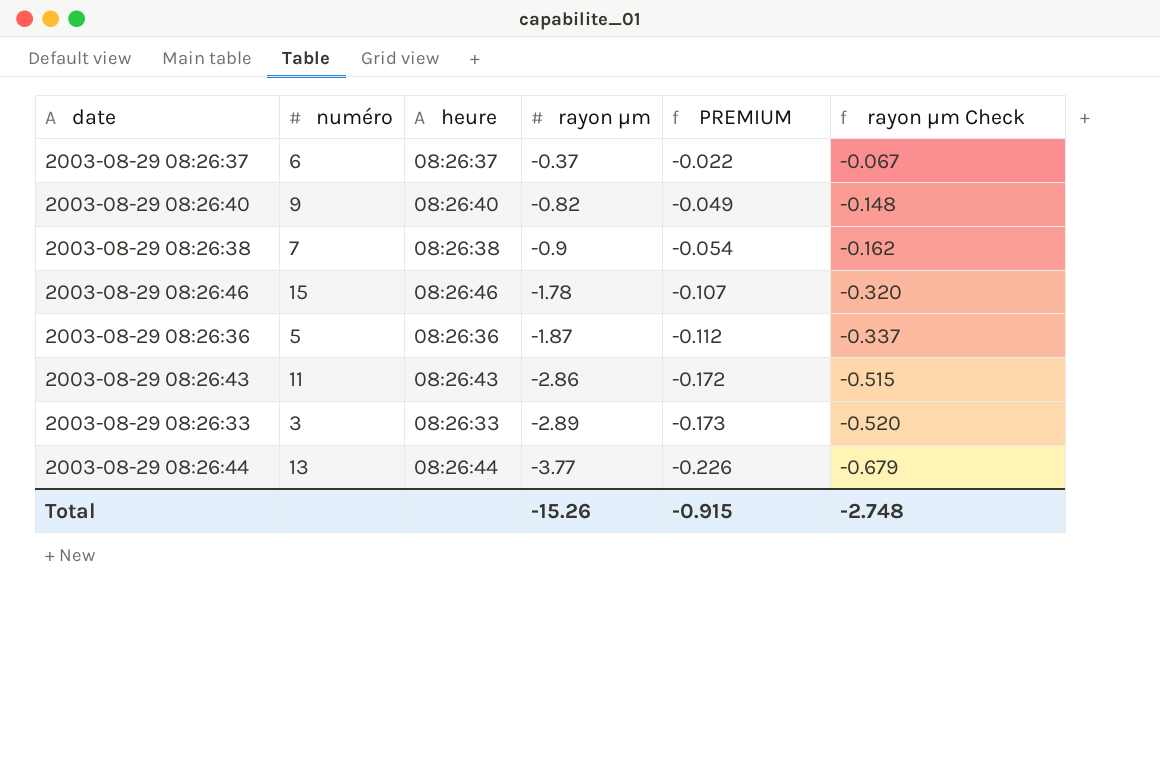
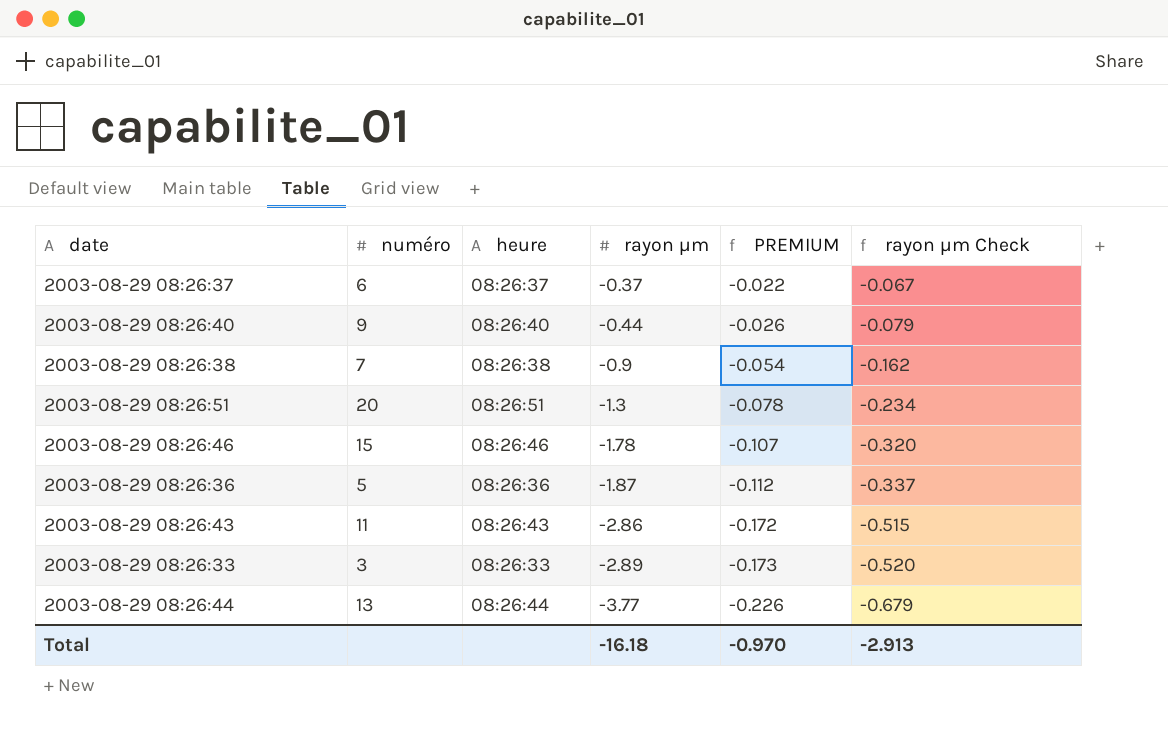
2003-08-29 08:26:40 | rayon µm: -0.82 -> -0.44
2003-08-29 08:26:40 | PREMIUM: -0.049 -> -0.026
2003-08-29 08:26:40 | rayon µm Check: -0.148 -> -0.079
row 2003-08-29 08:26:51: none -> 20 | 08:26:51 | -1.3 | -0.078 | -0.234
Total | rayon µm: -15.26 -> -16.18
Total | PREMIUM: -0.915 -> -0.970
Total | rayon µm Check: -2.748 -> -2.913

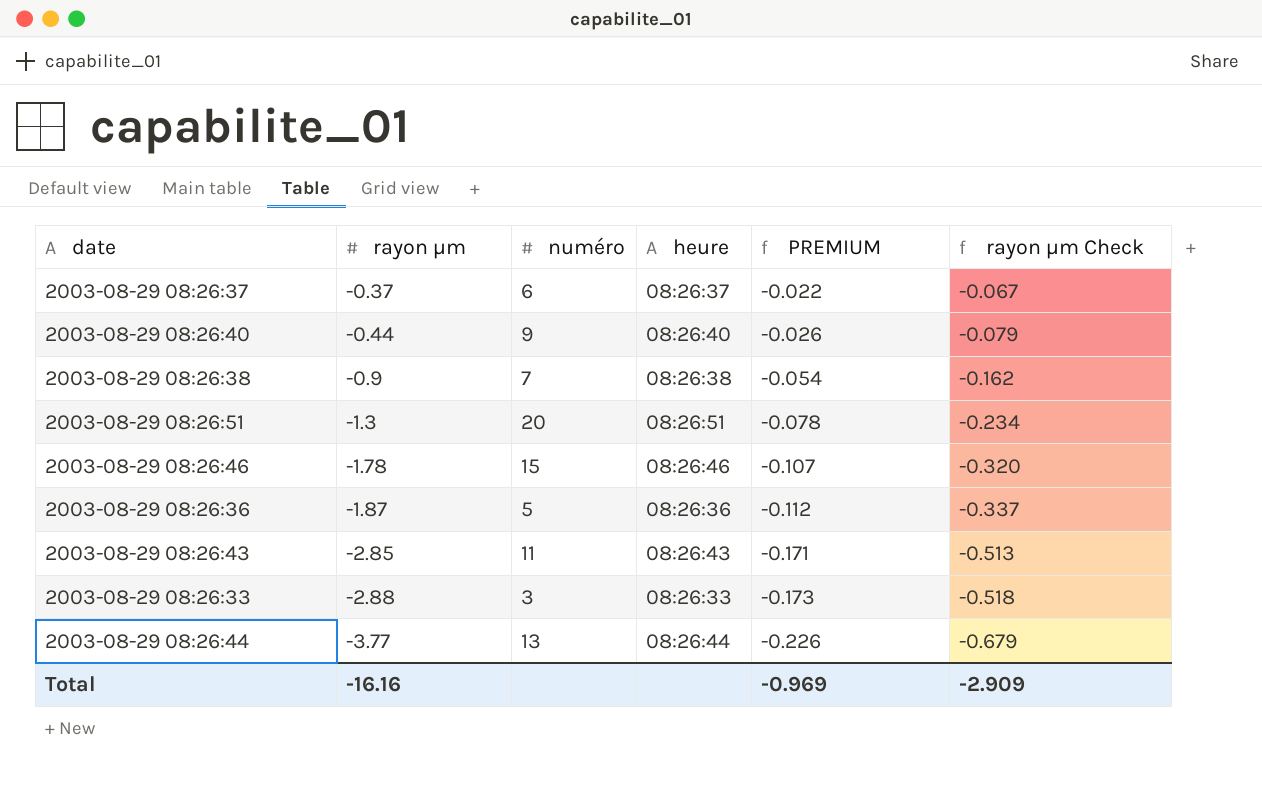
column rayon µm | position: 4 -> 2
2003-08-29 08:26:43 | rayon µm: -2.86 -> -2.85
2003-08-29 08:26:43 | PREMIUM: -0.172 -> -0.171
2003-08-29 08:26:43 | rayon µm Check: -0.515 -> -0.513
2003-08-29 08:26:33 | rayon µm: -2.89 -> -2.88
2003-08-29 08:26:33 | rayon µm Check: -0.520 -> -0.518
Total | rayon µm: -16.18 -> -16.16
Total | PREMIUM: -0.970 -> -0.969
Total | rayon µm Check: -2.913 -> -2.909

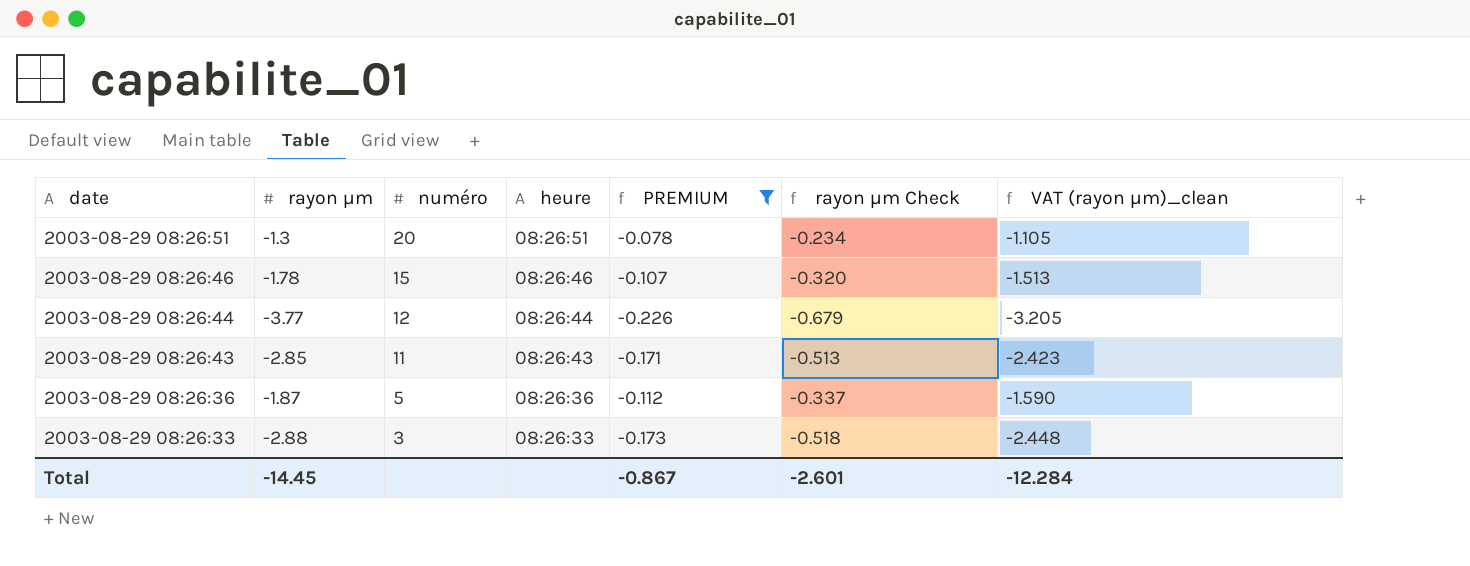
filter: none -> PREMIUM <= -0.078
row order: rayon µm descending -> date descending
column VAT (rayon µm)_clean | formula: none -> [rayon µm] * 0.85
2003-08-29 08:26:44 | numéro: 13 -> 12
Total | rayon µm: -16.16 -> -14.45
Total | PREMIUM: -0.969 -> -0.867
Total | rayon µm Check: -2.909 -> -2.601

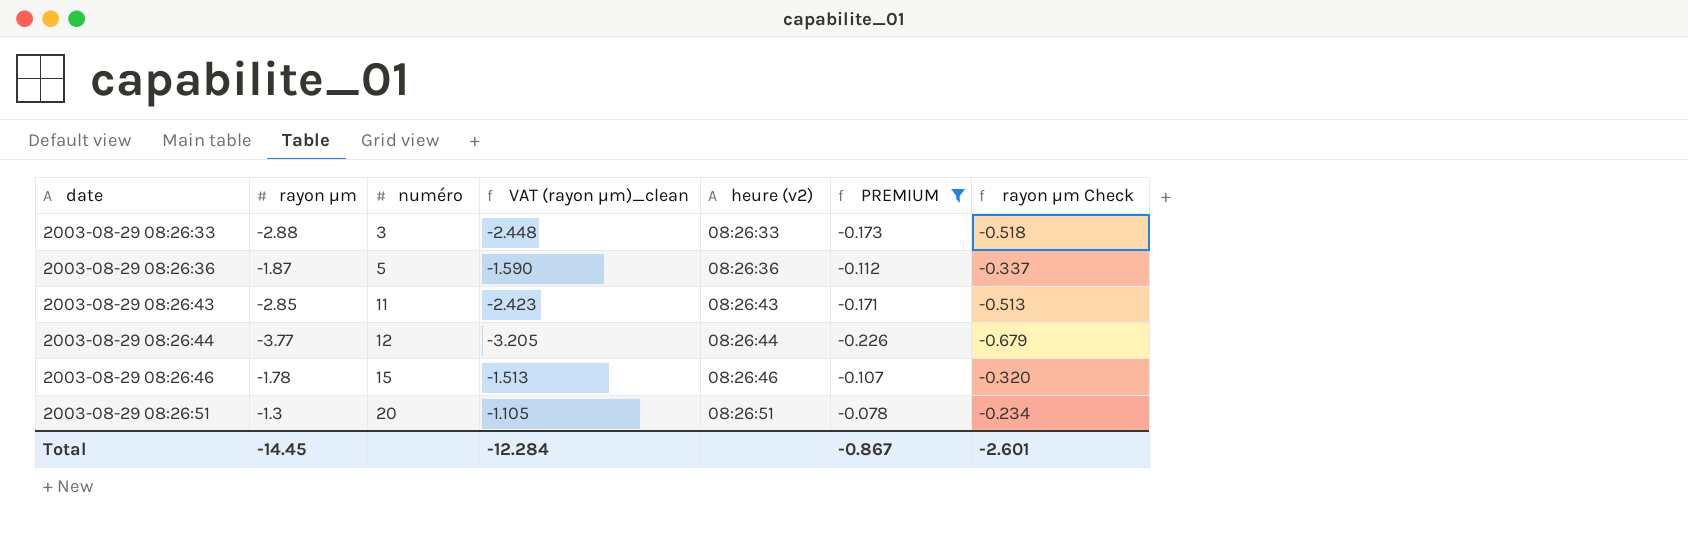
row order: date descending -> date ascending
column VAT (rayon µm)_clean | position: 7 -> 4
column name: heure -> heure (v2)

